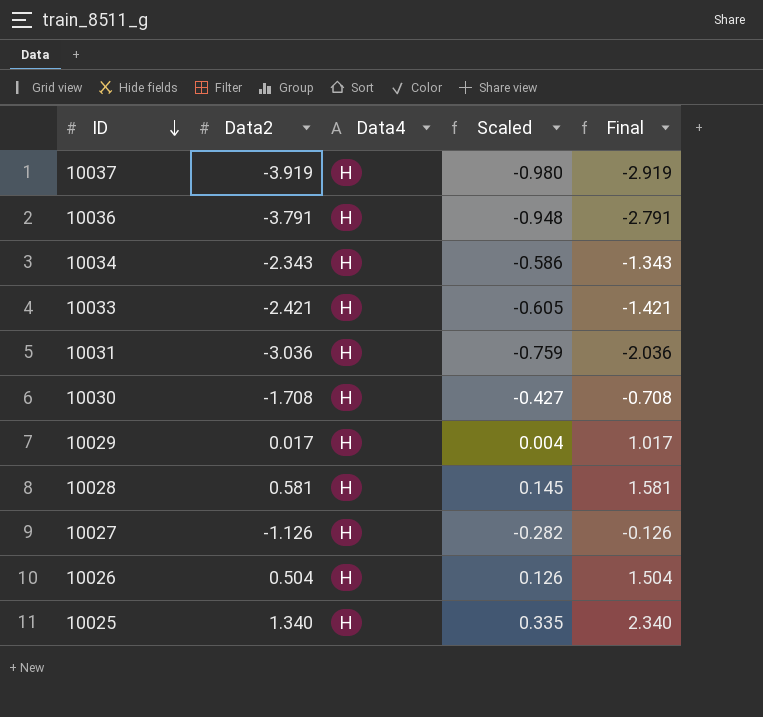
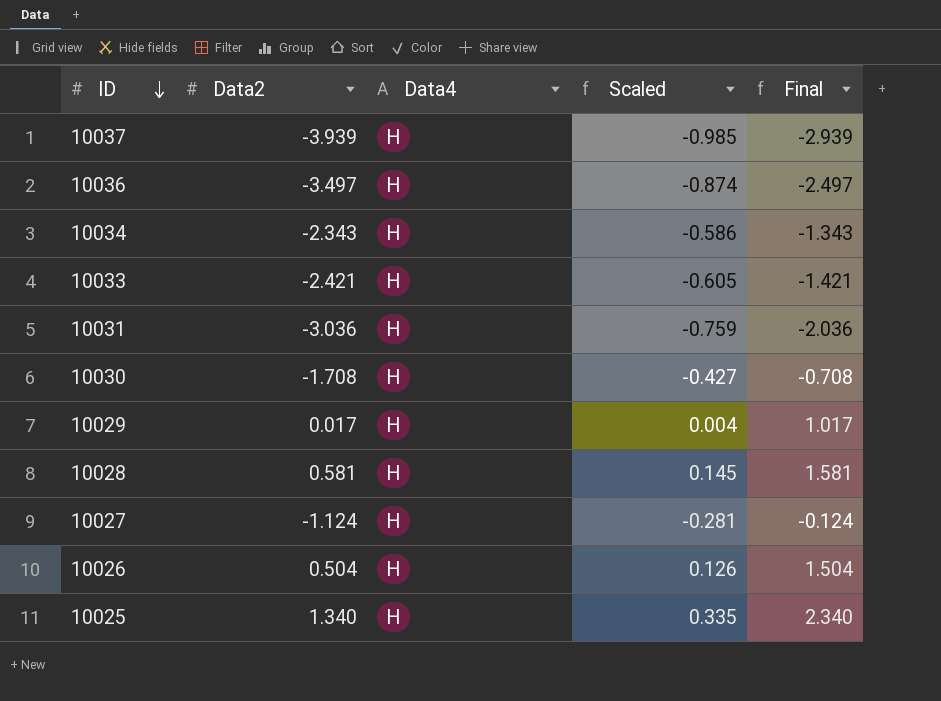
10037 | Data2: -3.919 -> -3.939
10037 | Scaled: -0.980 -> -0.985
10037 | Final: -2.919 -> -2.939
10036 | Data2: -3.791 -> -3.497
10036 | Scaled: -0.948 -> -0.874
10036 | Final: -2.791 -> -2.497
10027 | Data2: -1.126 -> -1.124
10027 | Scaled: -0.282 -> -0.281
10027 | Final: -0.126 -> -0.124

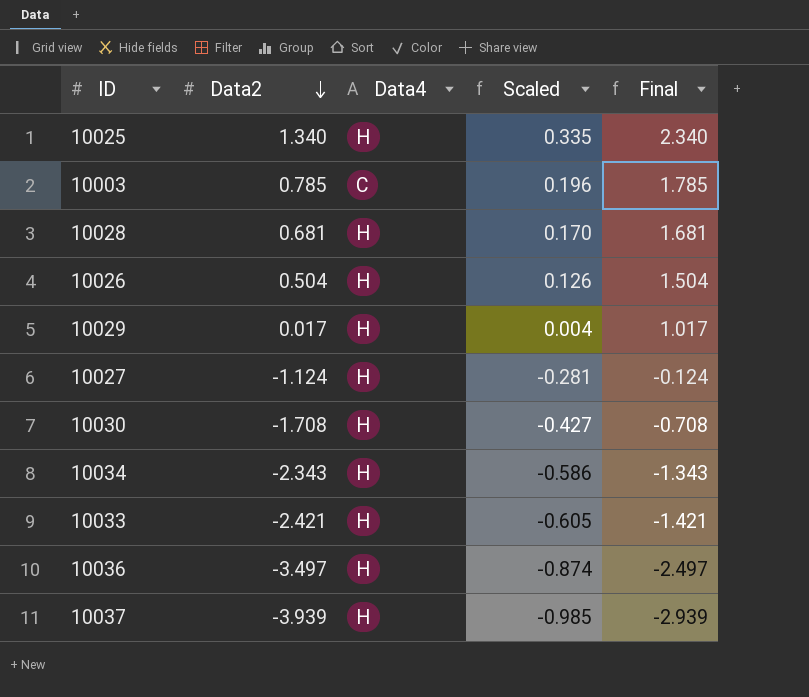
row order: ID descending -> Data2 descending
row 10031: -3.036 | H | -0.759 | -2.036 -> none
row 10003: none -> 0.785 | C | 0.196 | 1.785
10028 | Data2: 0.581 -> 0.681
10028 | Scaled: 0.145 -> 0.170
10028 | Final: 1.581 -> 1.681

